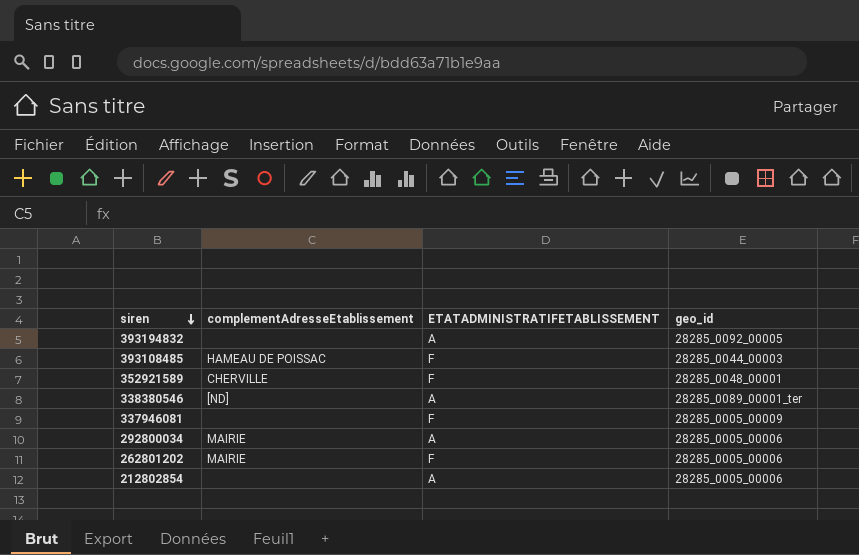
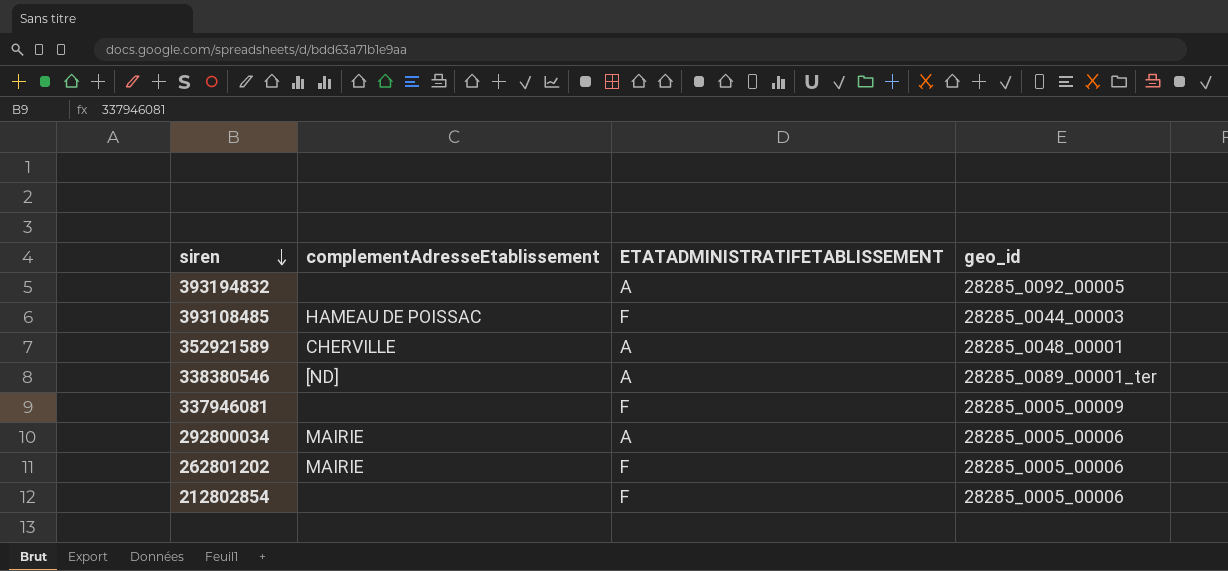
352921589 | ETATADMINISTRATIFETABLISSEMENT: F -> A
212802854 | ETATADMINISTRATIFETABLISSEMENT: A -> F

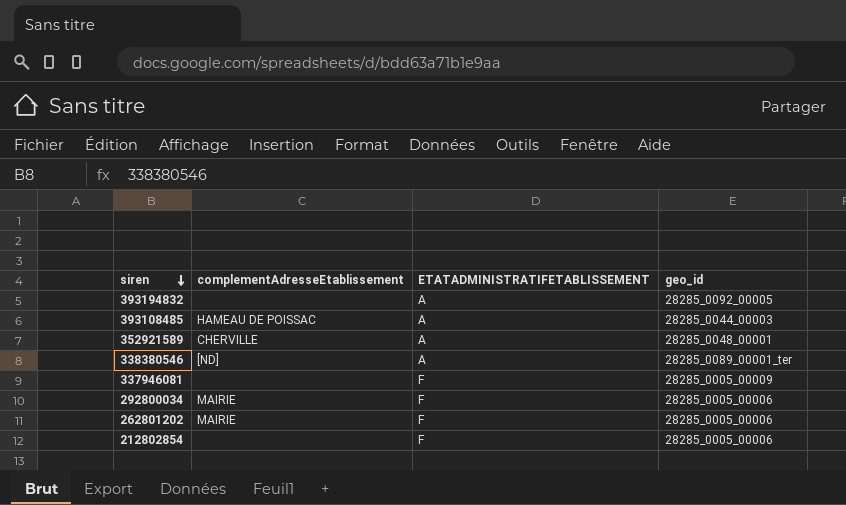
393108485 | ETATADMINISTRATIFETABLISSEMENT: F -> A
292800034 | ETATADMINISTRATIFETABLISSEMENT: A -> F

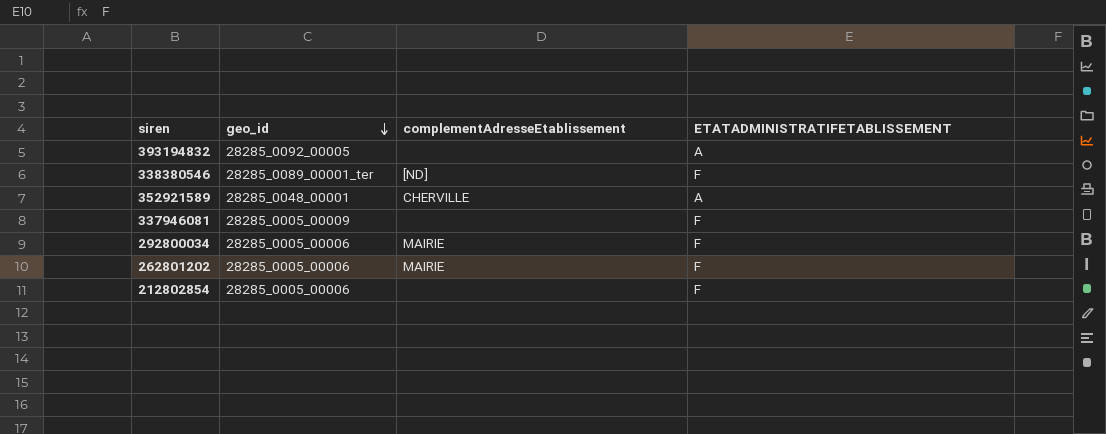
row order: siren descending -> geo_id descending
column geo_id | position: 4 -> 2
row 393108485: HAMEAU DE POISSAC | A | 28285_0044_00003 -> none
338380546 | ETATADMINISTRATIFETABLISSEMENT: A -> F

